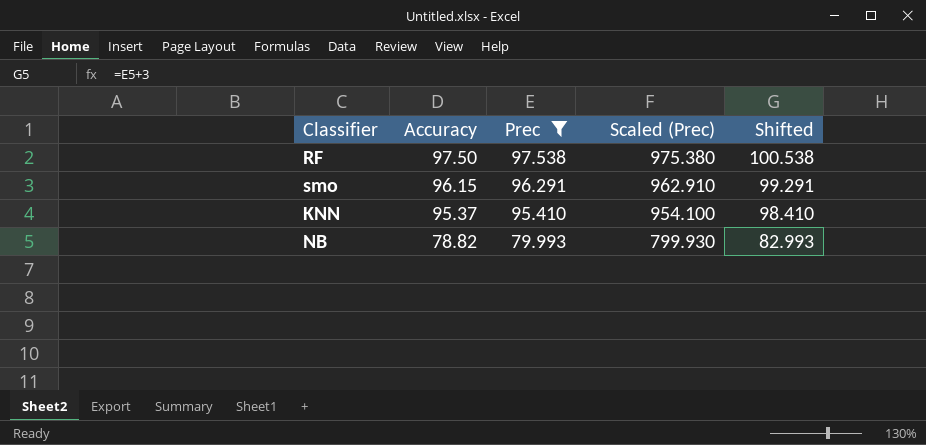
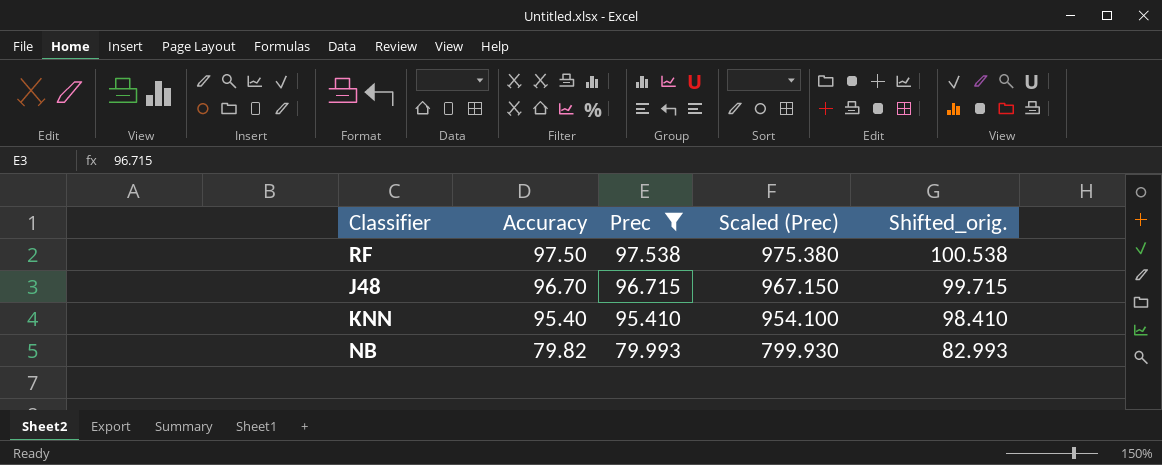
column name: Shifted -> Shifted_orig.
row smo: 96.15 | 96.291 | 962.910 | 99.291 -> none
row J48: none -> 96.70 | 96.715 | 967.150 | 99.715
KNN | Accuracy: 95.37 -> 95.40
NB | Accuracy: 78.82 -> 79.82

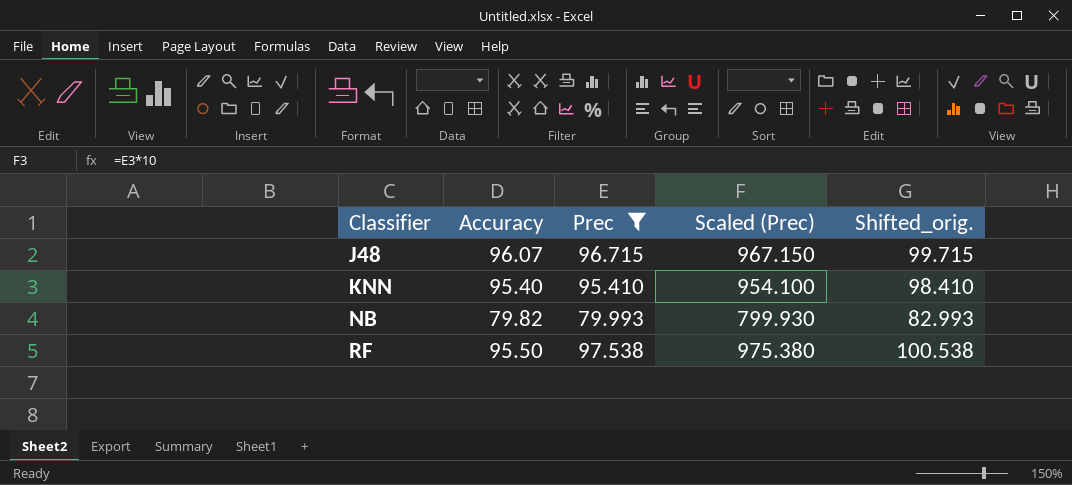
row order: Accuracy descending -> Classifier ascending
J48 | Accuracy: 96.70 -> 96.07
RF | Accuracy: 97.50 -> 95.50

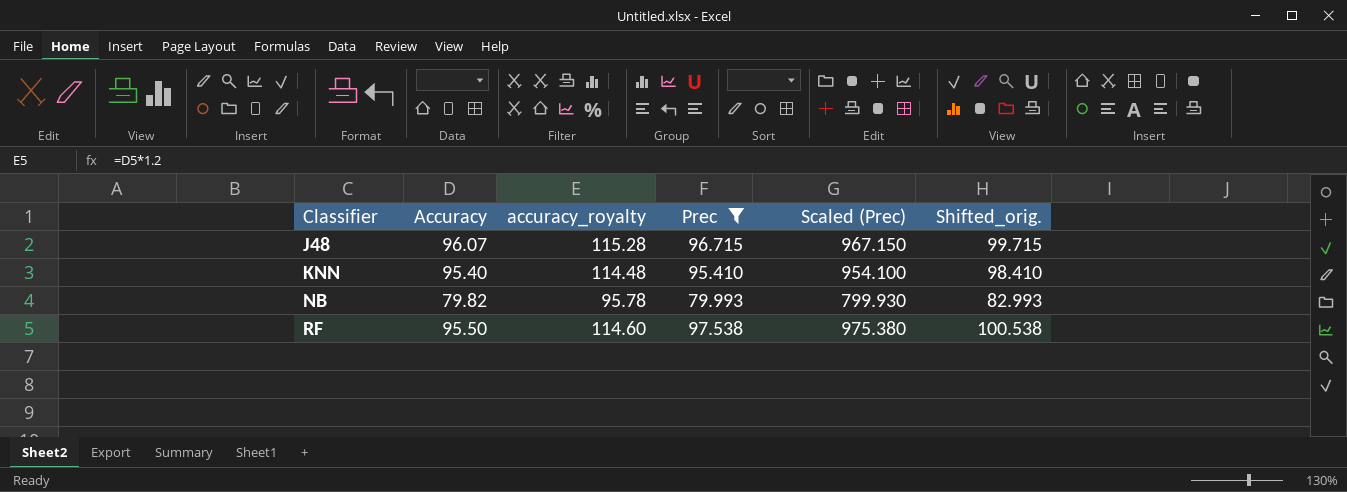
column accuracy_royalty | formula: none -> [Accuracy] * 1.2

